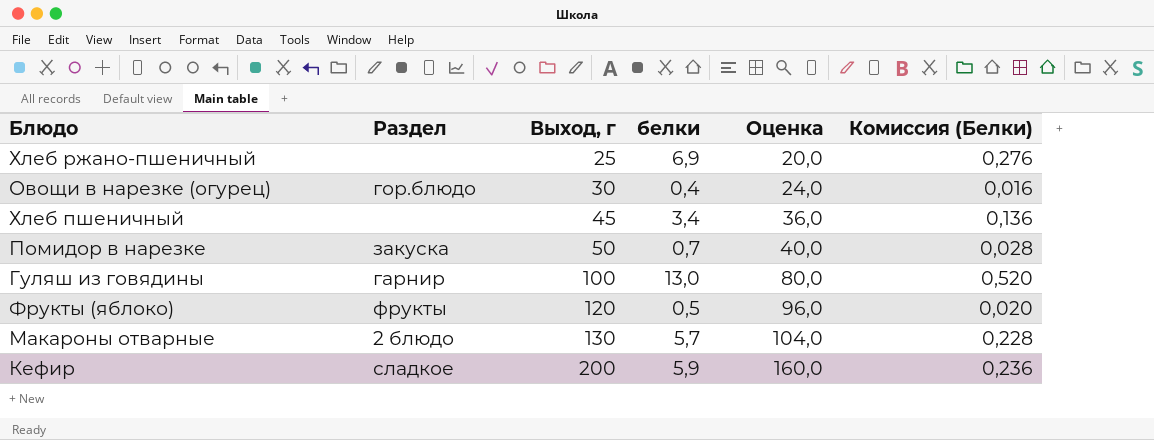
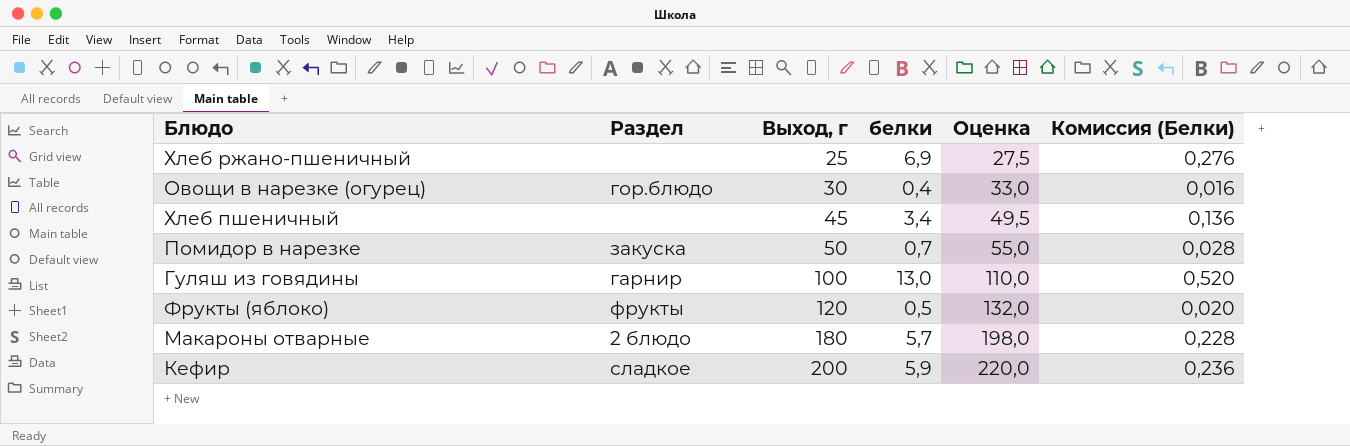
column Оценка | formula: [Выход, г] * 0,8 -> [Выход, г] * 1,1
Макароны отварные | Выход, г: 130 -> 180

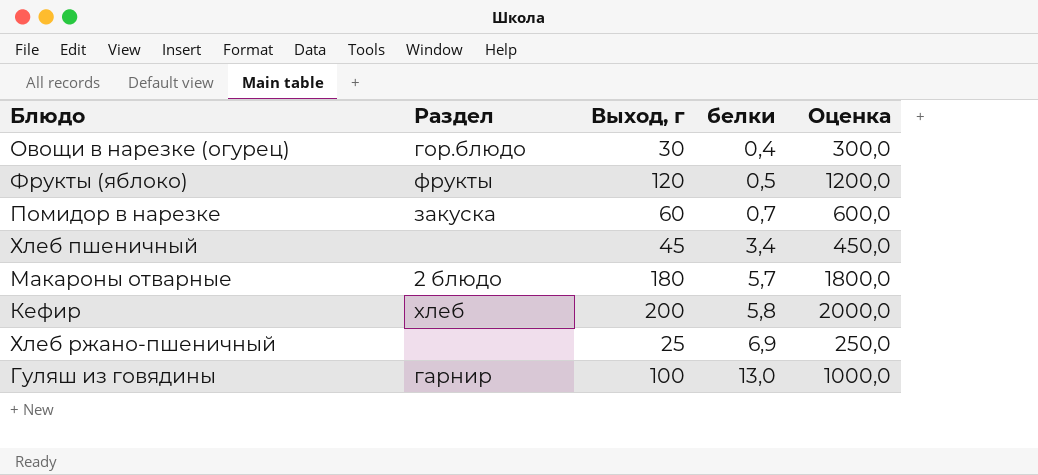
row order: Выход, г ascending -> белки ascending
column Комиссия (Белки) | formula: [белки] * 0,04 -> none
column Оценка | formula: [Выход, г] * 1,1 -> [Выход, г] * 10
Помидор в нарезке | Выход, г: 50 -> 60
Кефир | Раздел: сладкое -> хлеб
Кефир | белки: 5,9 -> 5,8

